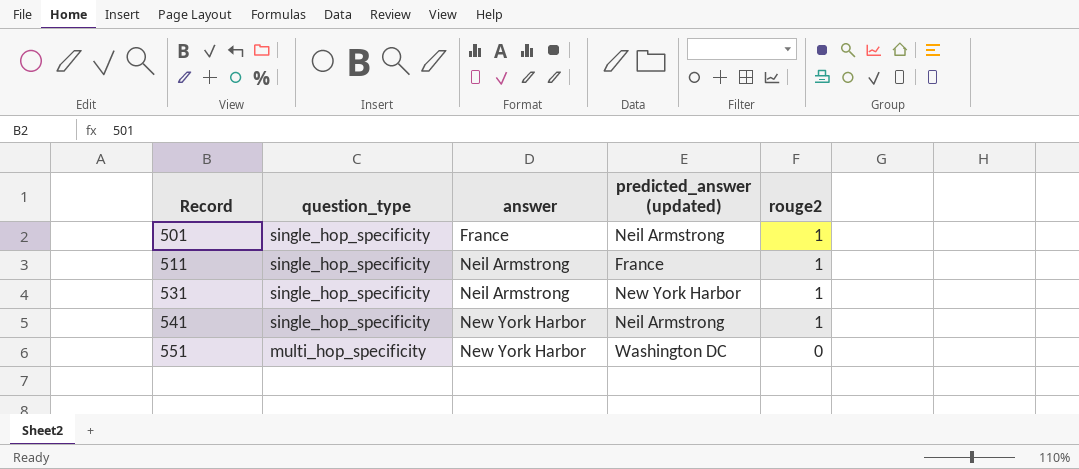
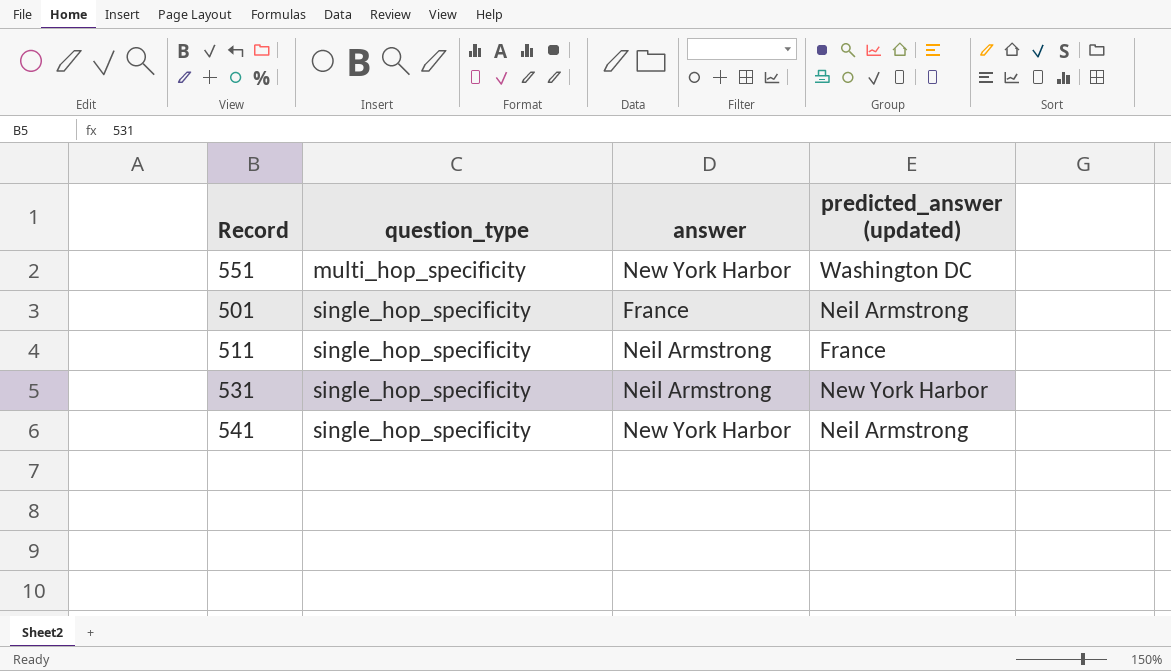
row order: Record ascending -> question_type ascending
column rouge2 | position: 5 -> none

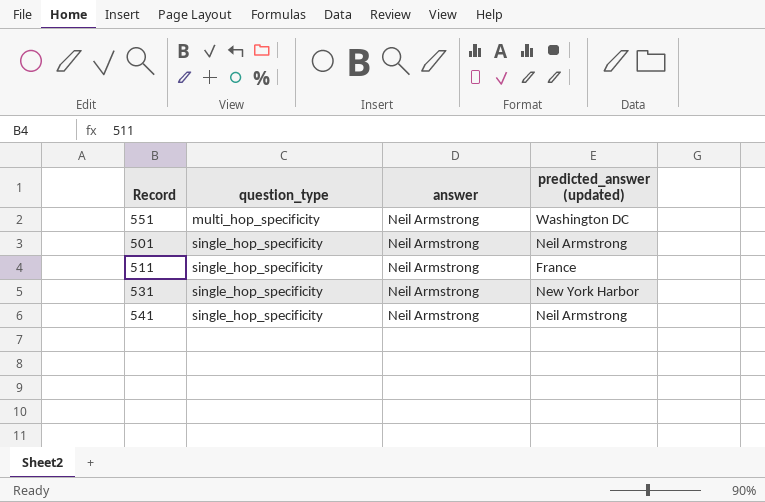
551 | answer: New York Harbor -> Neil Armstrong
501 | answer: France -> Neil Armstrong
541 | answer: New York Harbor -> Neil Armstrong

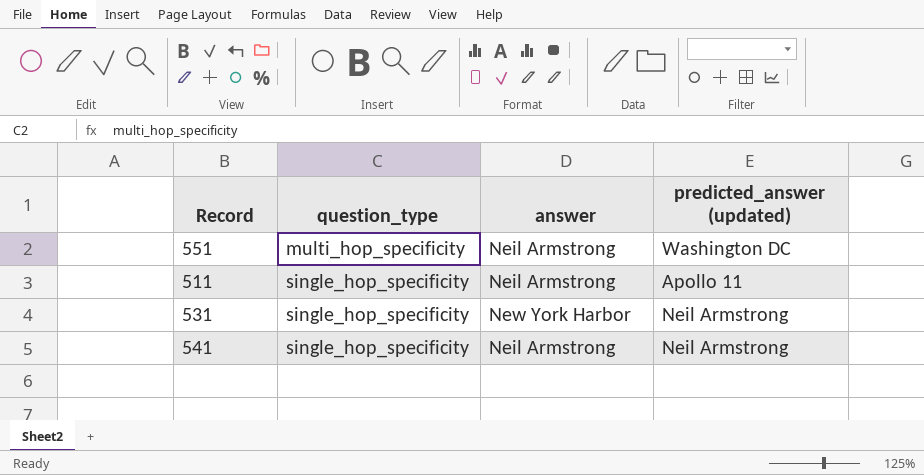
row 501: single_hop_specificity | Neil Armstrong | Neil Armstrong -> none
511 | predicted_answer (updated): France -> Apollo 11
531 | answer: Neil Armstrong -> New York Harbor
531 | predicted_answer (updated): New York Harbor -> Neil Armstrong

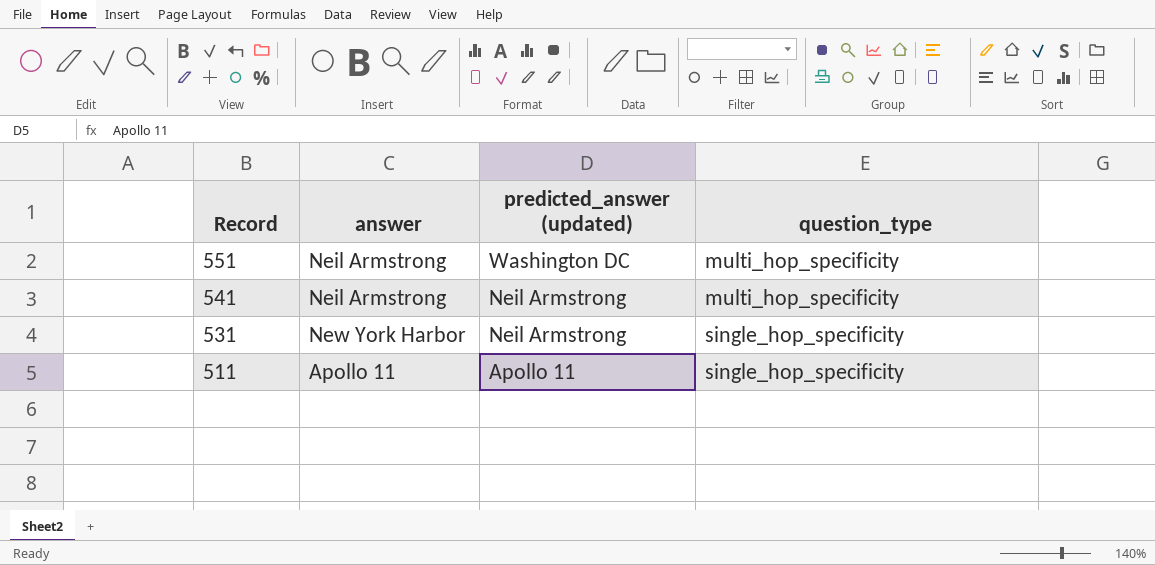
row order: question_type ascending -> Record descending
column question_type | position: 2 -> 4
541 | question_type: single_hop_specificity -> multi_hop_specificity
511 | answer: Neil Armstrong -> Apollo 11

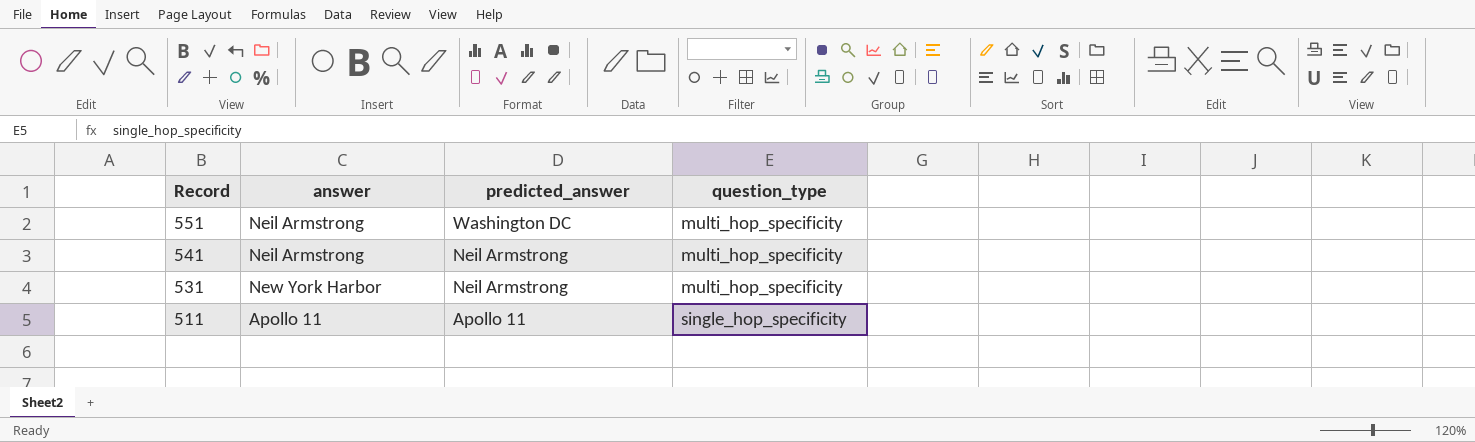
column name: predicted_answer (updated) -> predicted_answer
531 | question_type: single_hop_specificity -> multi_hop_specificity

